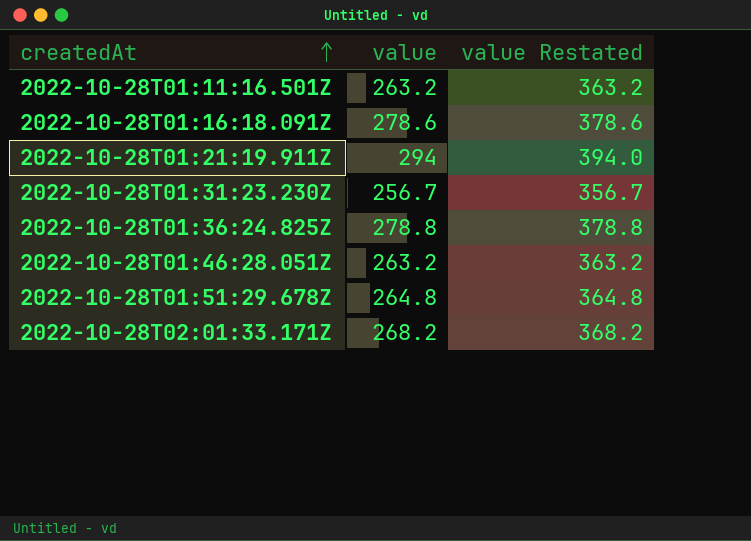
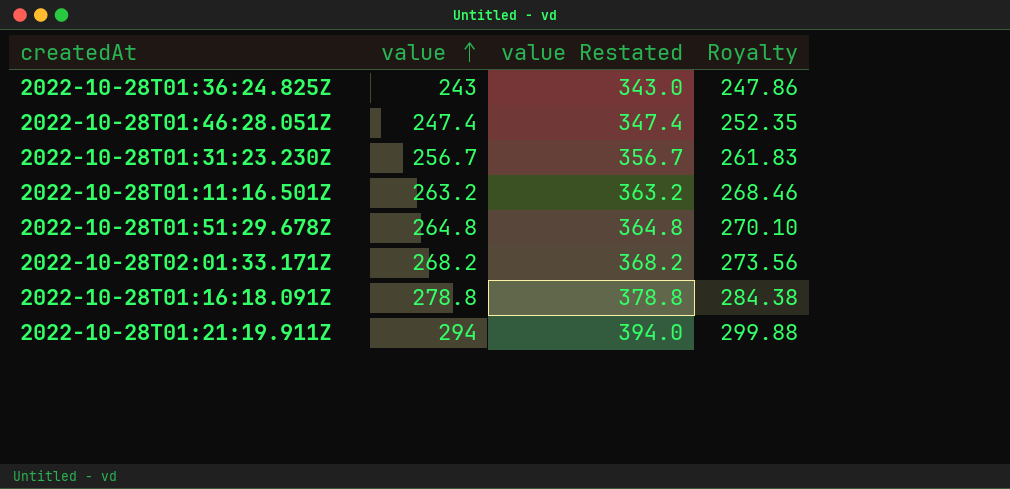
row order: createdAt ascending -> value ascending
column Royalty | formula: none -> [value] * 1.02
2022-10-28T01:36:24.825Z | value: 278.8 -> 243
2022-10-28T01:36:24.825Z | value Restated: 378.8 -> 343.0
2022-10-28T01:46:28.051Z | value: 263.2 -> 247.4
2022-10-28T01:46:28.051Z | value Restated: 363.2 -> 347.4
2022-10-28T01:16:18.091Z | value: 278.6 -> 278.8
2022-10-28T01:16:18.091Z | value Restated: 378.6 -> 378.8

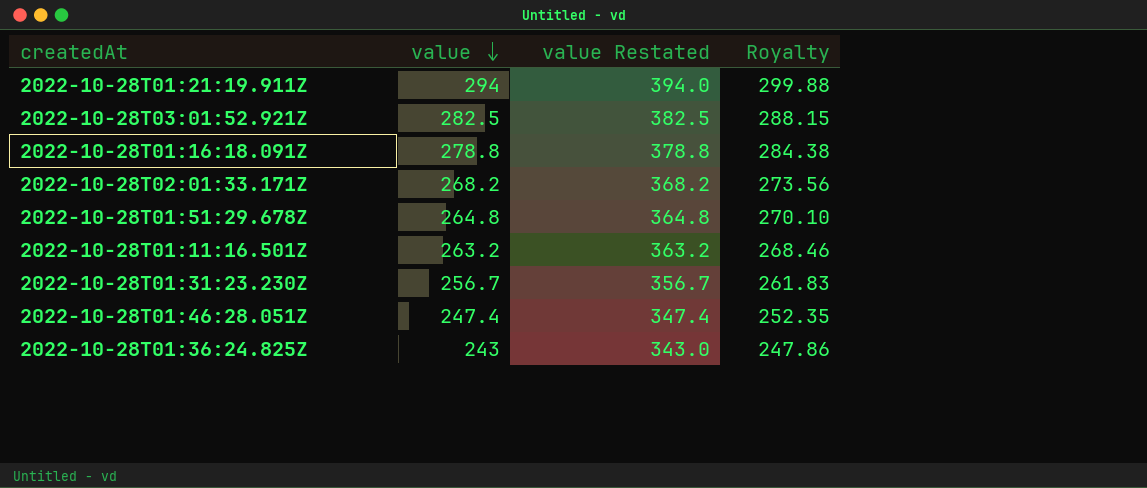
row order: value ascending -> value descending
row 2022-10-28T03:01:52.921Z: none -> 282.5 | 382.5 | 288.15

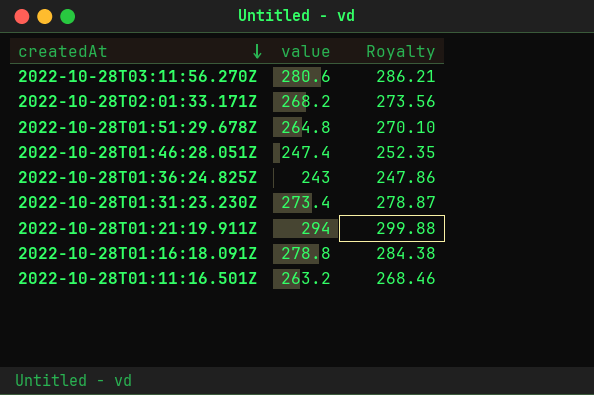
row order: value descending -> createdAt descending
column value Restated | formula: [value] + 100 -> none
row 2022-10-28T03:01:52.921Z: 282.5 | 382.5 | 288.15 -> none
row 2022-10-28T03:11:56.270Z: none -> 280.6 | 286.21
2022-10-28T01:31:23.230Z | value: 256.7 -> 273.4
2022-10-28T01:31:23.230Z | Royalty: 261.83 -> 278.87

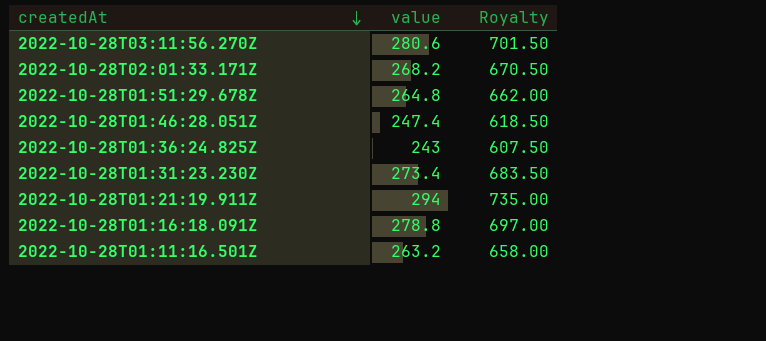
column Royalty | formula: [value] * 1.02 -> [value] * 2.5

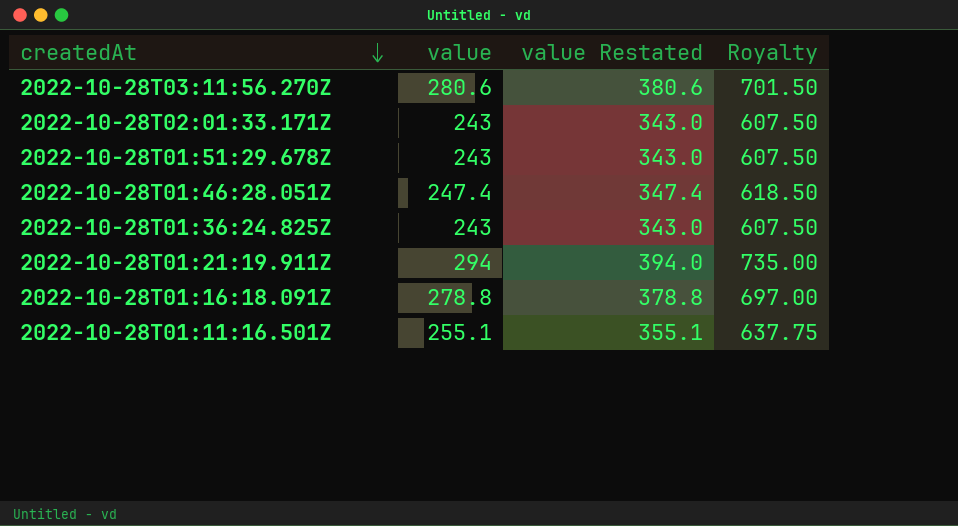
column value Restated | formula: none -> [value] + 100
row 2022-10-28T01:31:23.230Z: 273.4 | 683.50 -> none
2022-10-28T02:01:33.171Z | value: 268.2 -> 243
2022-10-28T02:01:33.171Z | Royalty: 670.50 -> 607.50
2022-10-28T01:51:29.678Z | value: 264.8 -> 243
2022-10-28T01:51:29.678Z | Royalty: 662.00 -> 607.50
2022-10-28T01:11:16.501Z | value: 263.2 -> 255.1
2022-10-28T01:11:16.501Z | Royalty: 658.00 -> 637.75

